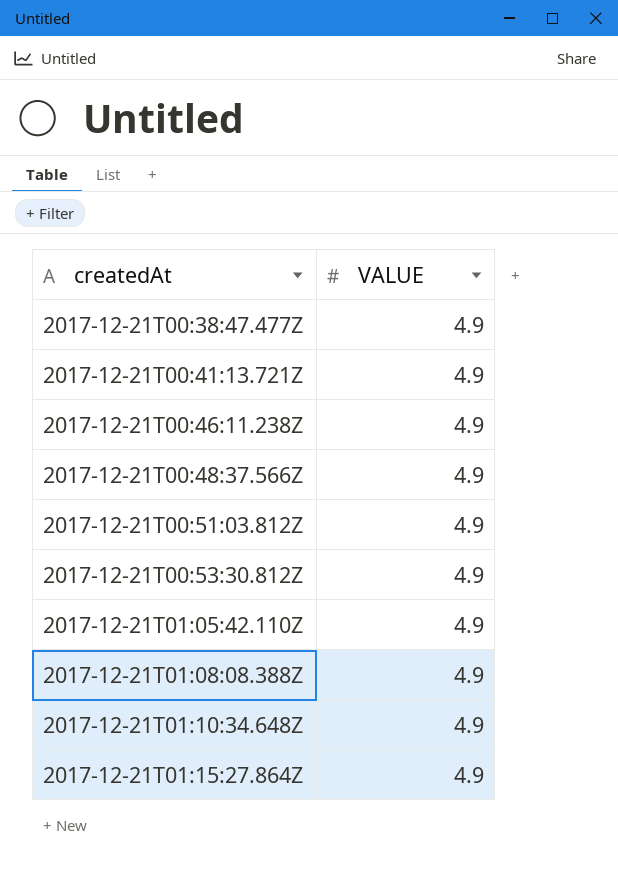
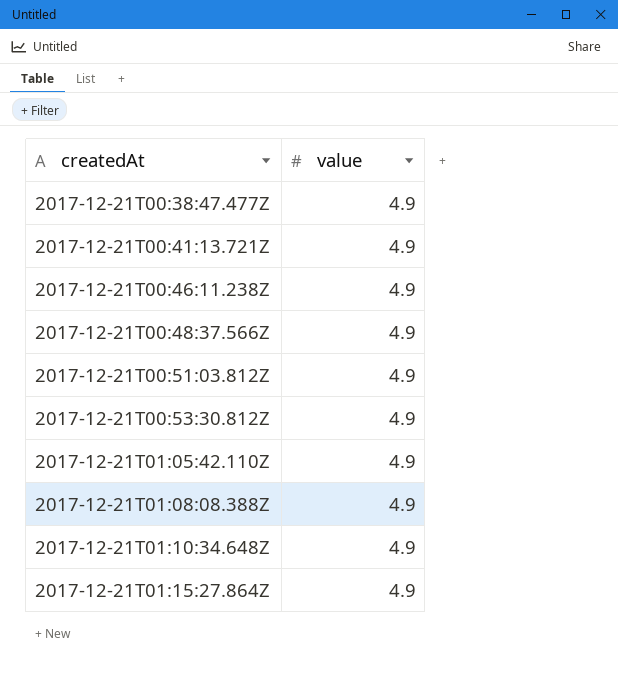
column name: VALUE -> value

